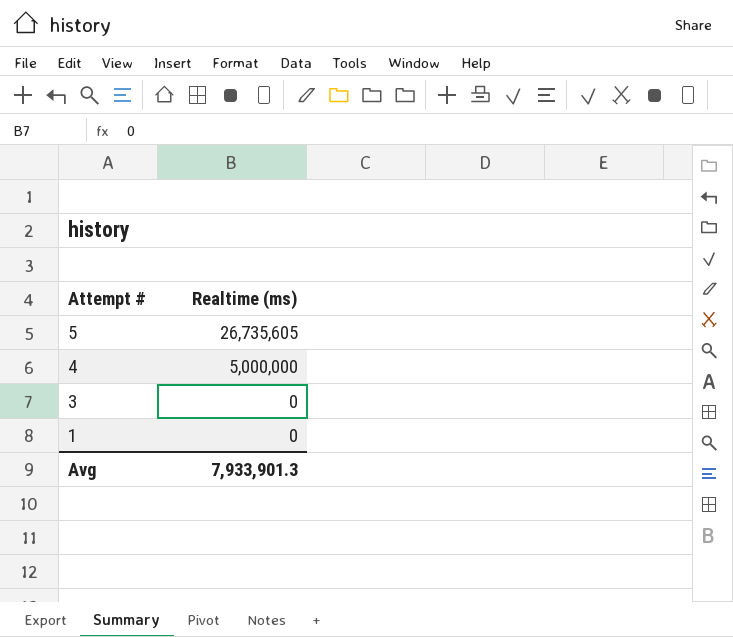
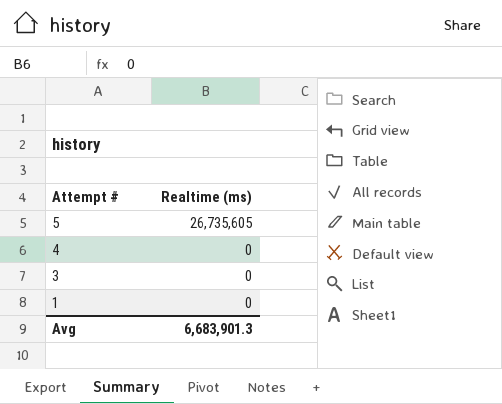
4 | Realtime (ms): 5,000,000 -> 0
Avg | Realtime (ms): 7,933,901.3 -> 6,683,901.3

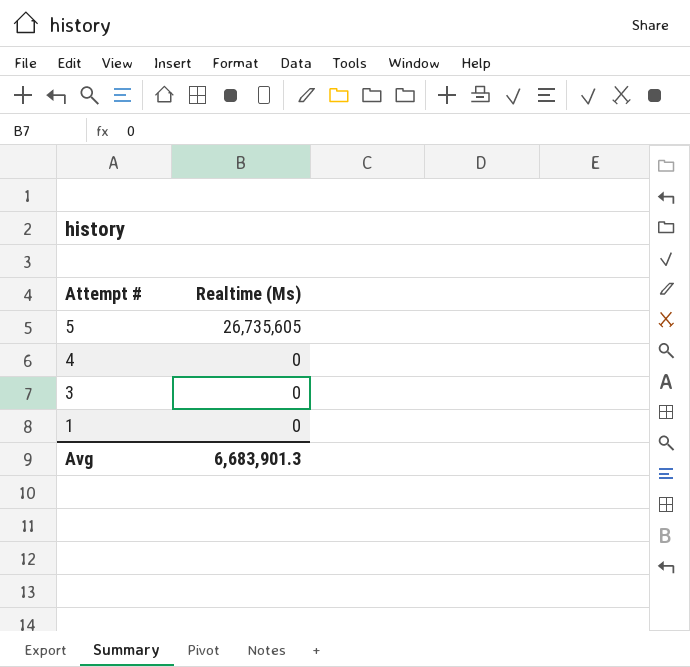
column name: Realtime (ms) -> Realtime (Ms)

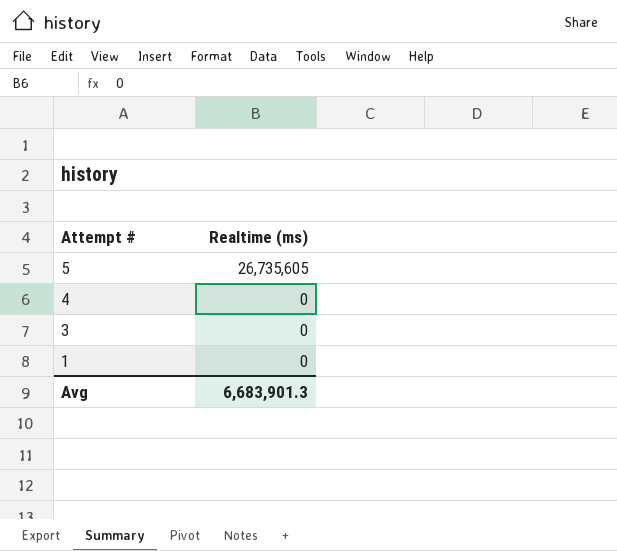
column name: Realtime (Ms) -> Realtime (ms)

